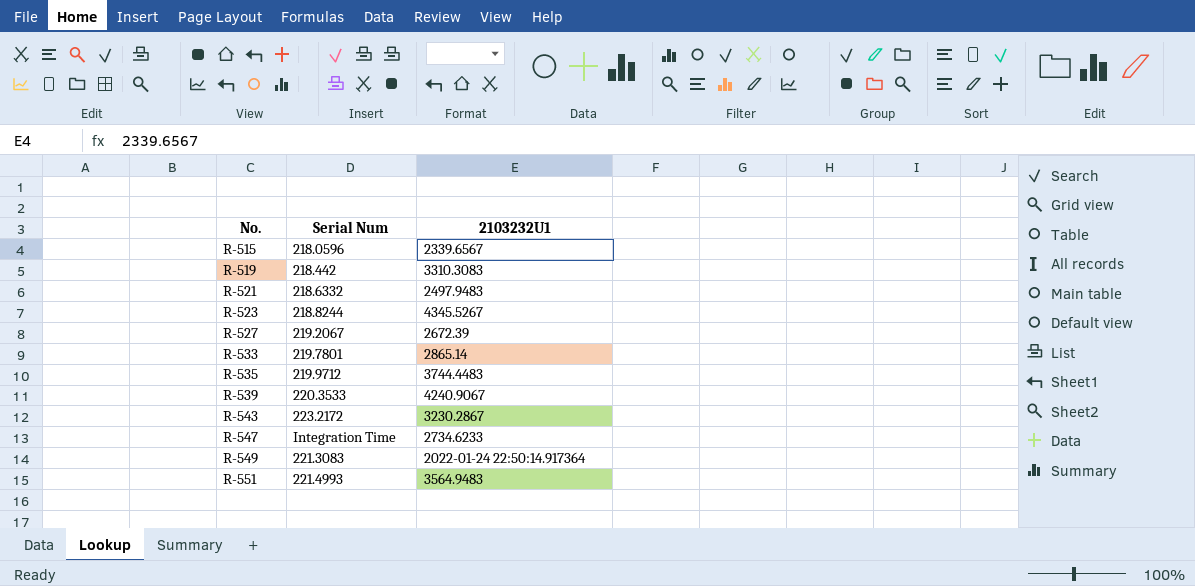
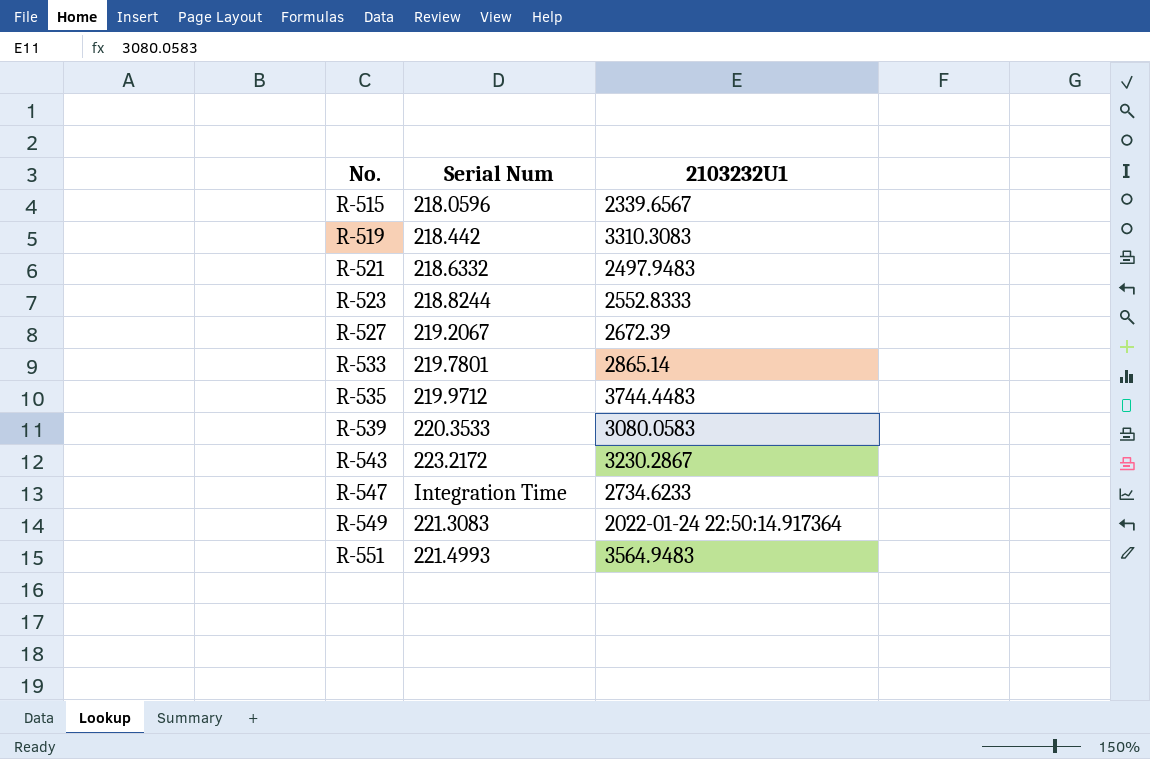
R-523 | 2103232U1: 4345.5267 -> 2552.8333
R-539 | 2103232U1: 4240.9067 -> 3080.0583

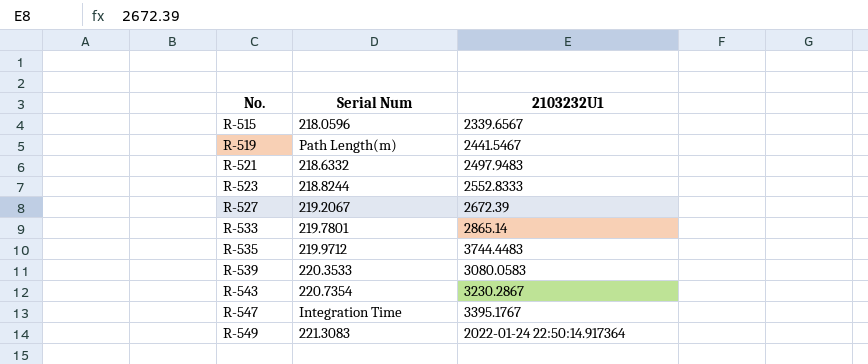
row R-551: 221.4993 | 3564.9483 -> none
R-519 | Serial Num: 218.442 -> Path Length(m)
R-519 | 2103232U1: 3310.3083 -> 2441.5467
R-543 | Serial Num: 223.2172 -> 220.7354
R-547 | 2103232U1: 2734.6233 -> 3395.1767

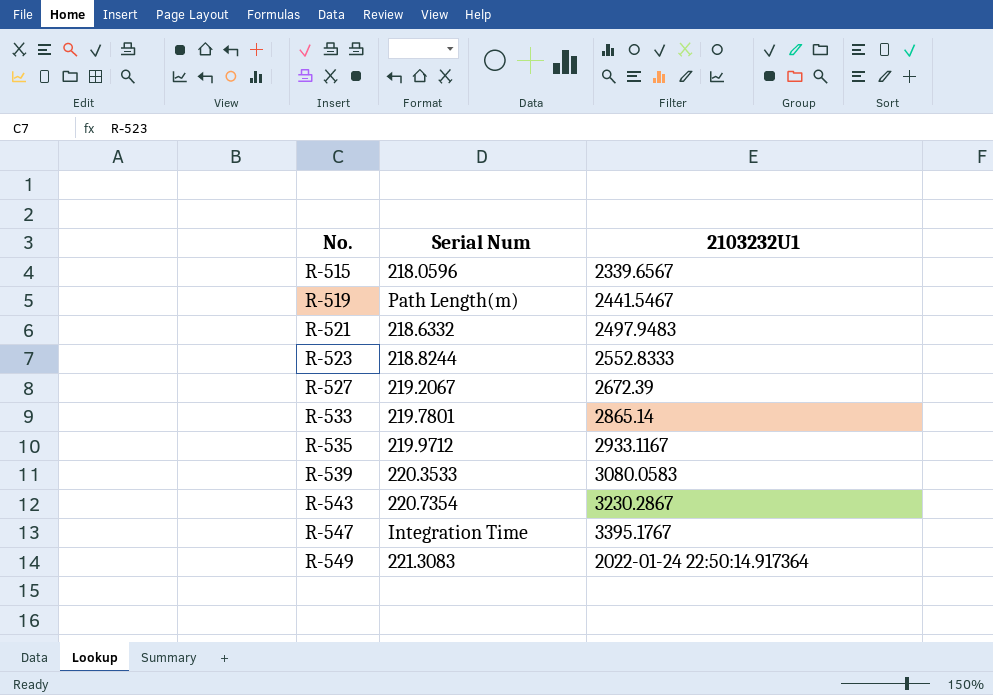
R-535 | 2103232U1: 3744.4483 -> 2933.1167

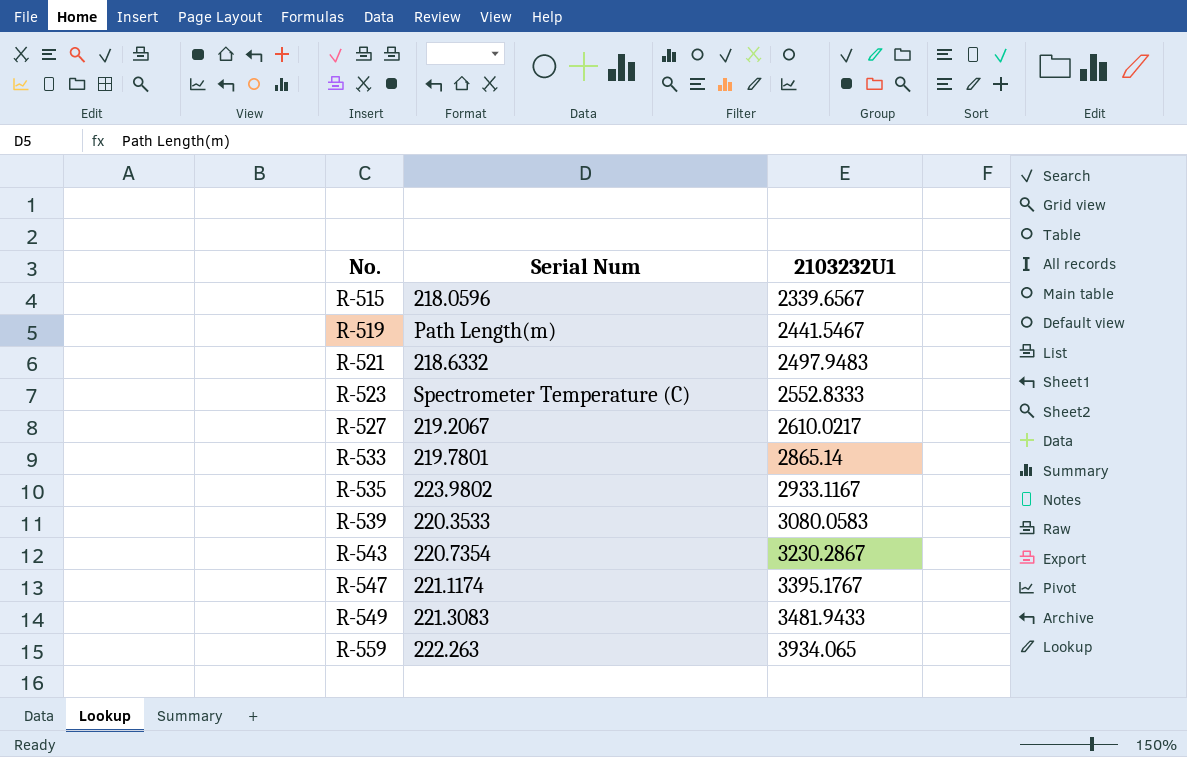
R-523 | Serial Num: 218.8244 -> Spectrometer Temperature (C)
R-527 | 2103232U1: 2672.39 -> 2610.0217
R-535 | Serial Num: 219.9712 -> 223.9802
R-547 | Serial Num: Integration Time -> 221.1174
R-549 | 2103232U1: 2022-01-24 22:50:14.917364 -> 3481.9433
row R-559: none -> 222.263 | 3934.065

